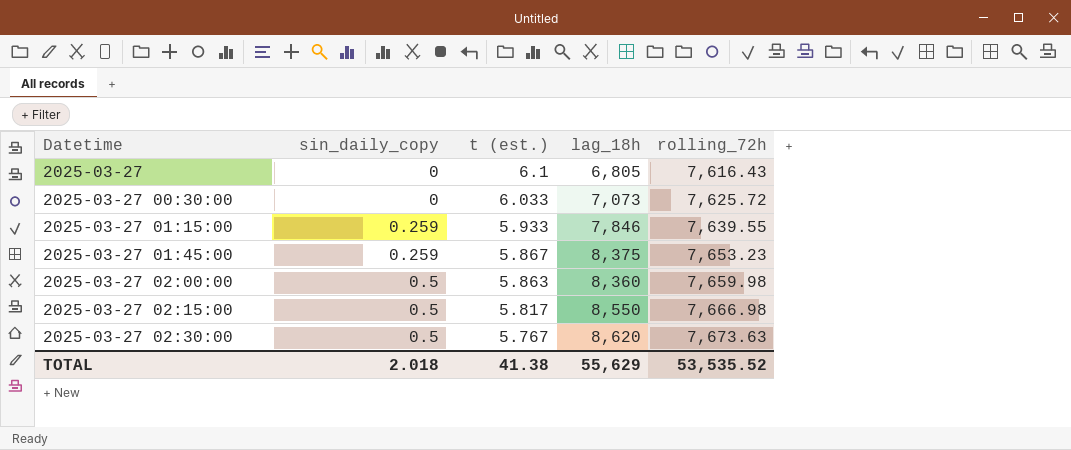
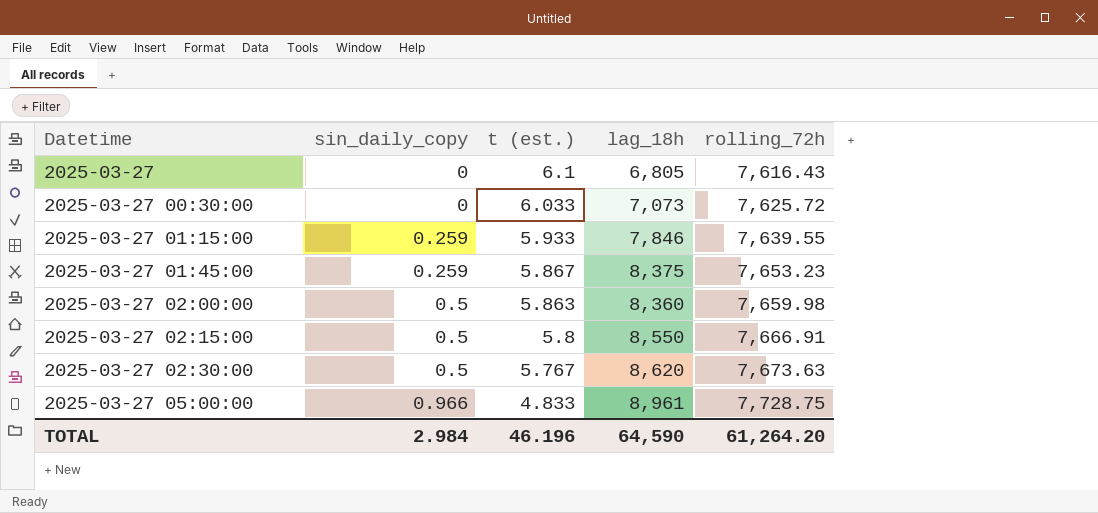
2025-03-27 02:15:00 | t (est.): 5.817 -> 5.8
2025-03-27 02:15:00 | rolling_72h: 7,666.98 -> 7,666.91
row 2025-03-27 05:00:00: none -> 0.966 | 4.833 | 8,961 | 7,728.75
TOTAL | sin_daily_copy: 2.018 -> 2.984
TOTAL | t (est.): 41.38 -> 46.196
TOTAL | lag_18h: 55,629 -> 64,590
TOTAL | rolling_72h: 53,535.52 -> 61,264.20

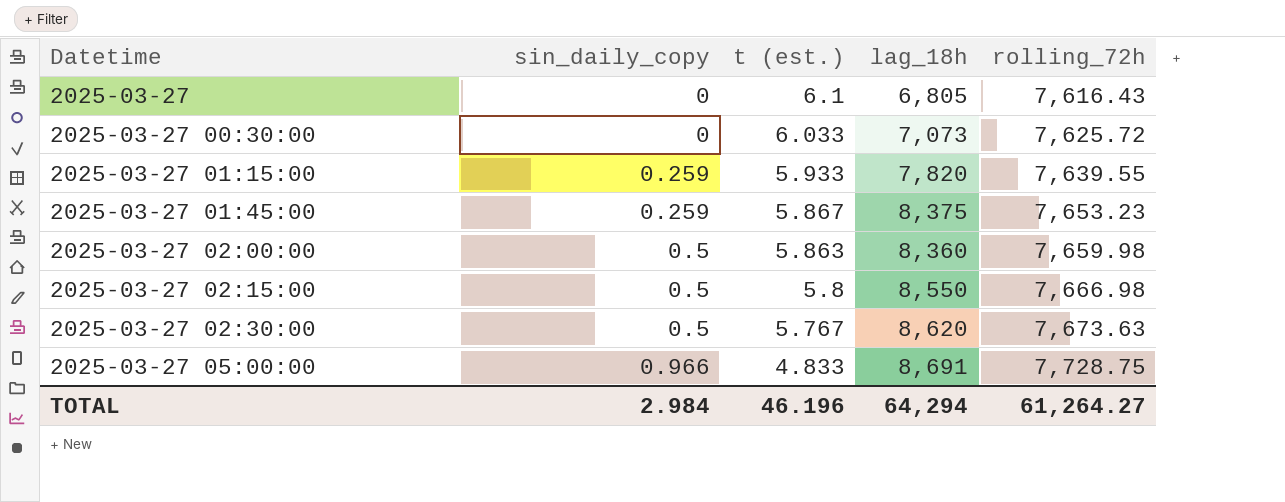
2025-03-27 01:15:00 | lag_18h: 7,846 -> 7,820
2025-03-27 02:15:00 | rolling_72h: 7,666.91 -> 7,666.98
2025-03-27 05:00:00 | lag_18h: 8,961 -> 8,691
TOTAL | lag_18h: 64,590 -> 64,294
TOTAL | rolling_72h: 61,264.20 -> 61,264.27

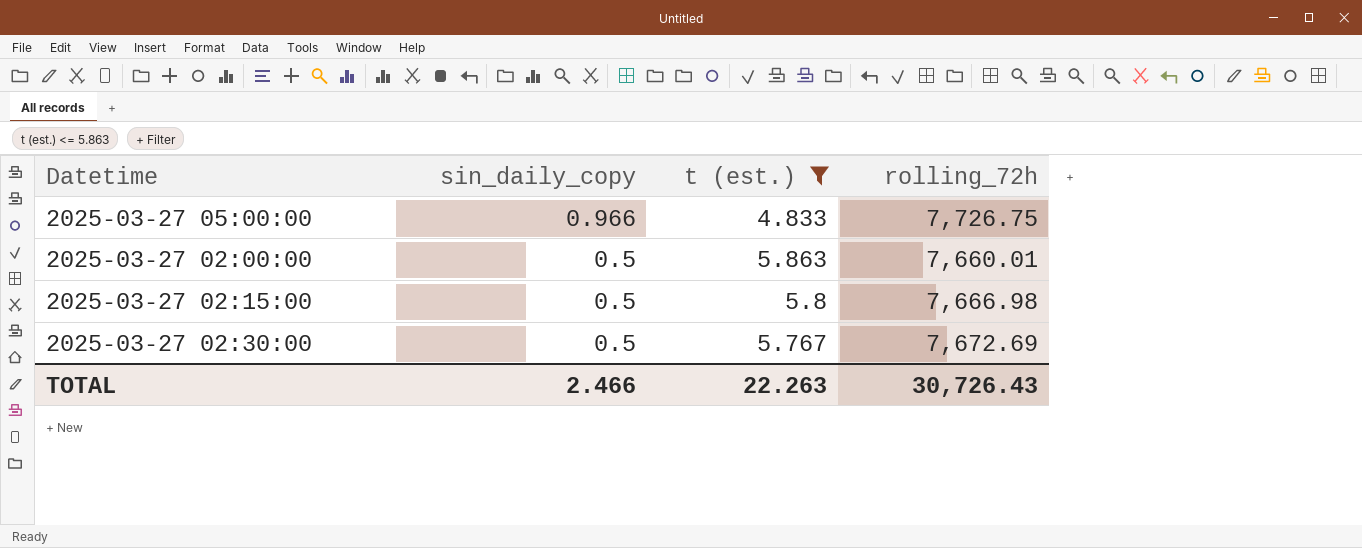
filter: none -> t (est.) <= 5.863
row order: Datetime ascending -> sin_daily_copy descending
column lag_18h | position: 4 -> none
2025-03-27 05:00:00 | rolling_72h: 7,728.75 -> 7,726.75
2025-03-27 02:00:00 | rolling_72h: 7,659.98 -> 7,660.01
2025-03-27 02:30:00 | rolling_72h: 7,673.63 -> 7,672.69
TOTAL | sin_daily_copy: 2.984 -> 2.466
TOTAL | t (est.): 46.196 -> 22.263
TOTAL | rolling_72h: 61,264.27 -> 30,726.43

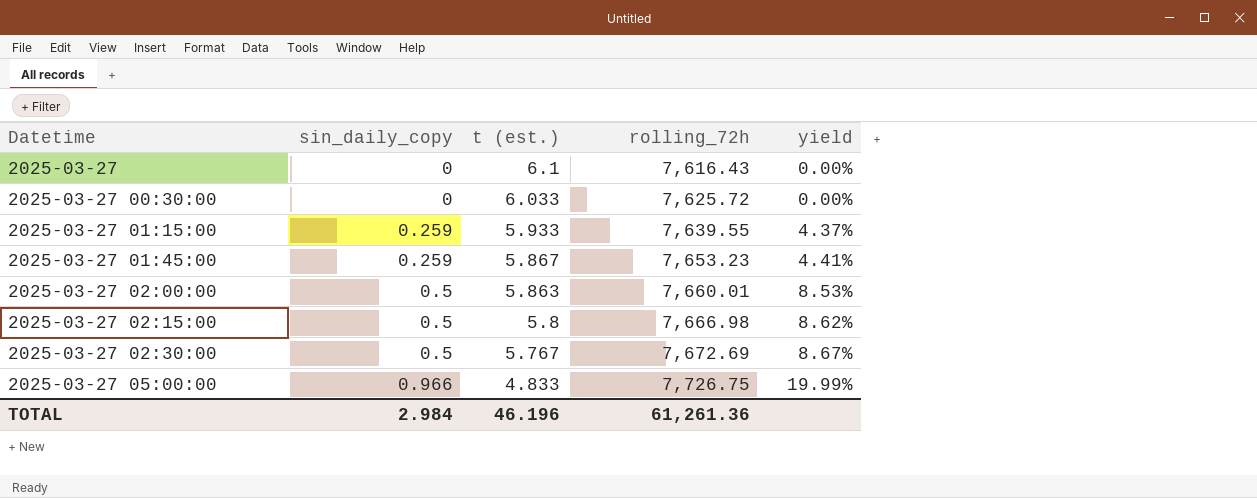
filter: t (est.) <= 5.863 -> none
row order: sin_daily_copy descending -> Datetime ascending
column yield | formula: none -> [sin_daily_copy] / [t (est.)]
TOTAL | sin_daily_copy: 2.466 -> 2.984
TOTAL | t (est.): 22.263 -> 46.196
TOTAL | rolling_72h: 30,726.43 -> 61,261.36

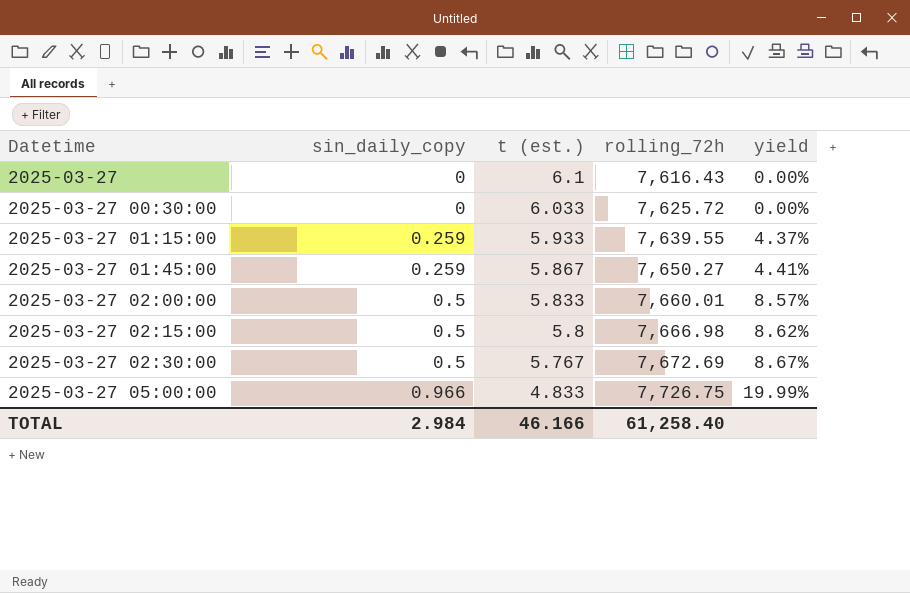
2025-03-27 01:45:00 | rolling_72h: 7,653.23 -> 7,650.27
2025-03-27 02:00:00 | t (est.): 5.863 -> 5.833
2025-03-27 02:00:00 | yield: 8.53% -> 8.57%
TOTAL | t (est.): 46.196 -> 46.166
TOTAL | rolling_72h: 61,261.36 -> 61,258.40

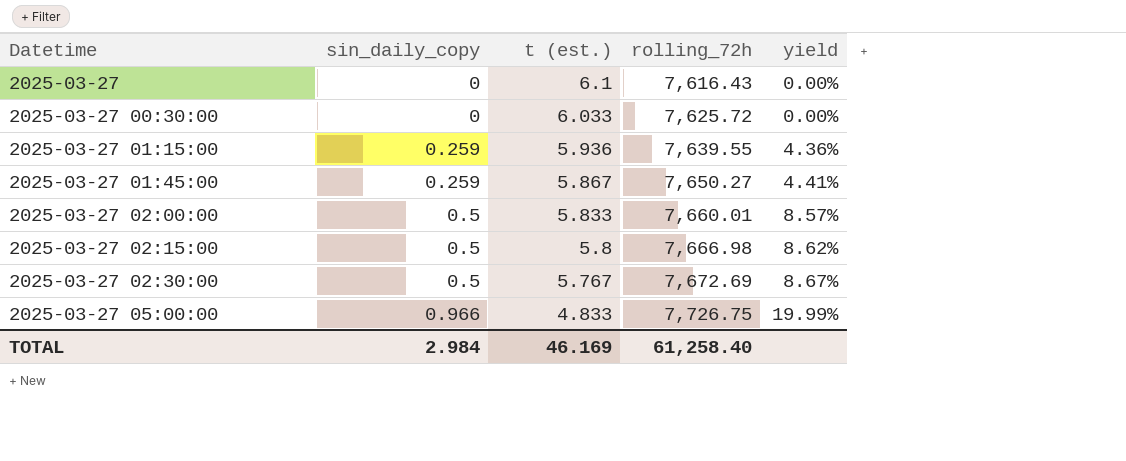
2025-03-27 01:15:00 | t (est.): 5.933 -> 5.936
2025-03-27 01:15:00 | yield: 4.37% -> 4.36%
TOTAL | t (est.): 46.166 -> 46.169

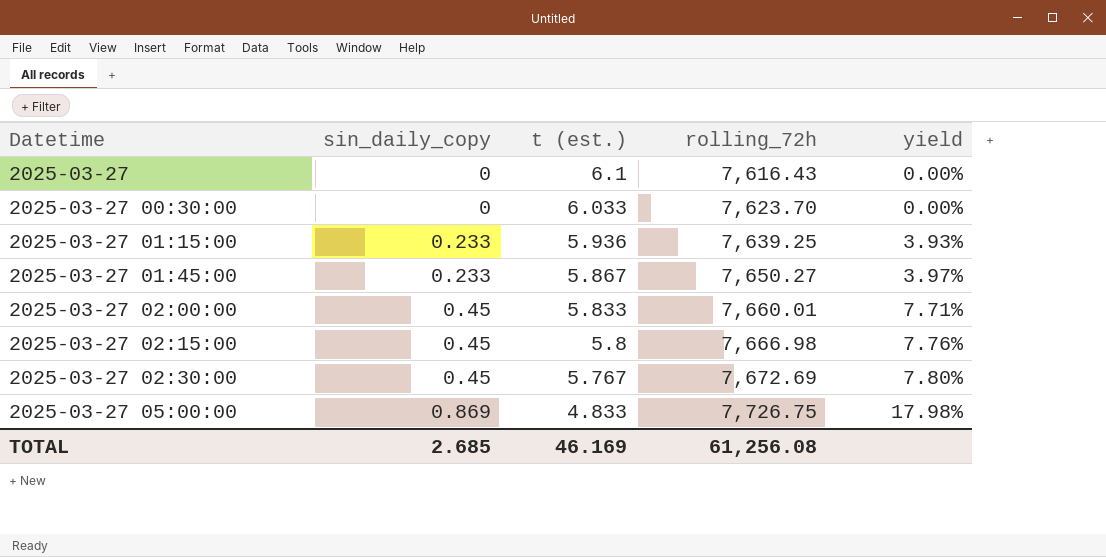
2025-03-27 00:30:00 | rolling_72h: 7,625.72 -> 7,623.70
2025-03-27 01:15:00 | sin_daily_copy: 0.259 -> 0.233
2025-03-27 01:15:00 | rolling_72h: 7,639.55 -> 7,639.25
2025-03-27 01:15:00 | yield: 4.36% -> 3.93%
2025-03-27 01:45:00 | sin_daily_copy: 0.259 -> 0.233
2025-03-27 01:45:00 | yield: 4.41% -> 3.97%
2025-03-27 02:00:00 | sin_daily_copy: 0.5 -> 0.45
2025-03-27 02:00:00 | yield: 8.57% -> 7.71%
2025-03-27 02:15:00 | sin_daily_copy: 0.5 -> 0.45
2025-03-27 02:15:00 | yield: 8.62% -> 7.76%
2025-03-27 02:30:00 | sin_daily_copy: 0.5 -> 0.45
2025-03-27 02:30:00 | yield: 8.67% -> 7.80%
2025-03-27 05:00:00 | sin_daily_copy: 0.966 -> 0.869
2025-03-27 05:00:00 | yield: 19.99% -> 17.98%
TOTAL | sin_daily_copy: 2.984 -> 2.685
TOTAL | rolling_72h: 61,258.40 -> 61,256.08

